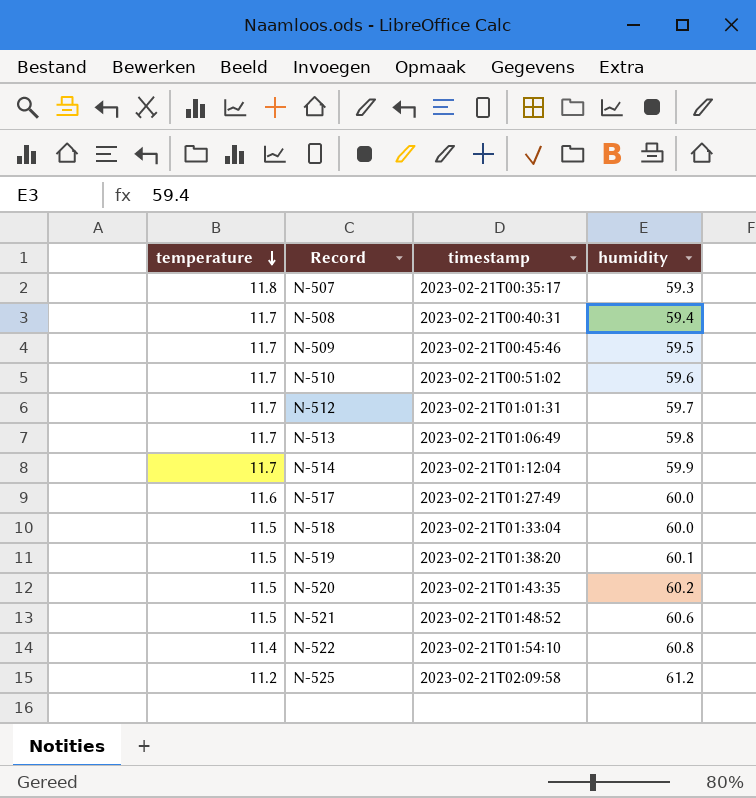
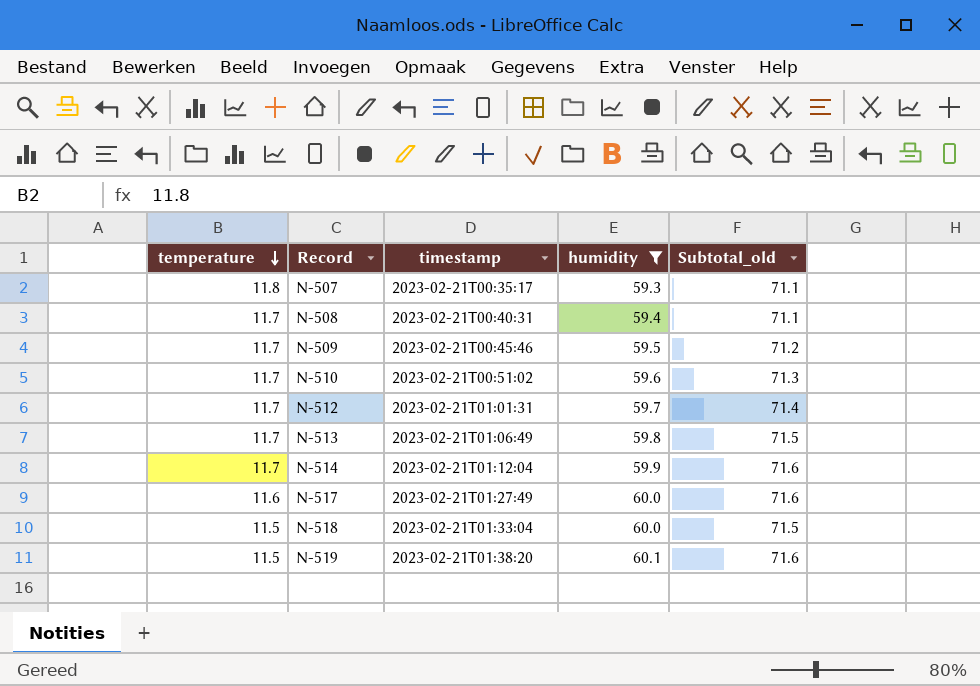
filter: none -> humidity <= 60.1
column Subtotal_old | formula: none -> [temperature] + [humidity]

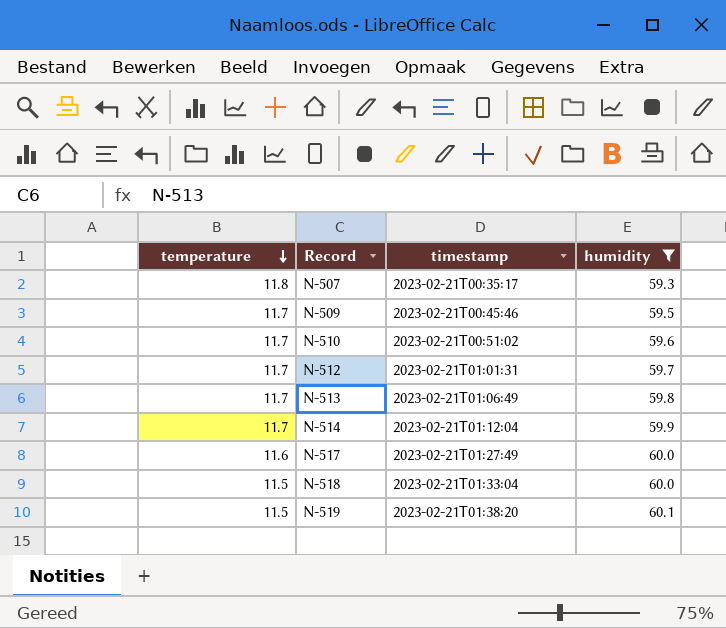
column Subtotal_old | formula: [temperature] + [humidity] -> none
row N-508: 11.7 | 2023-02-21T00:40:31 | 59.4 | 71.1 -> none

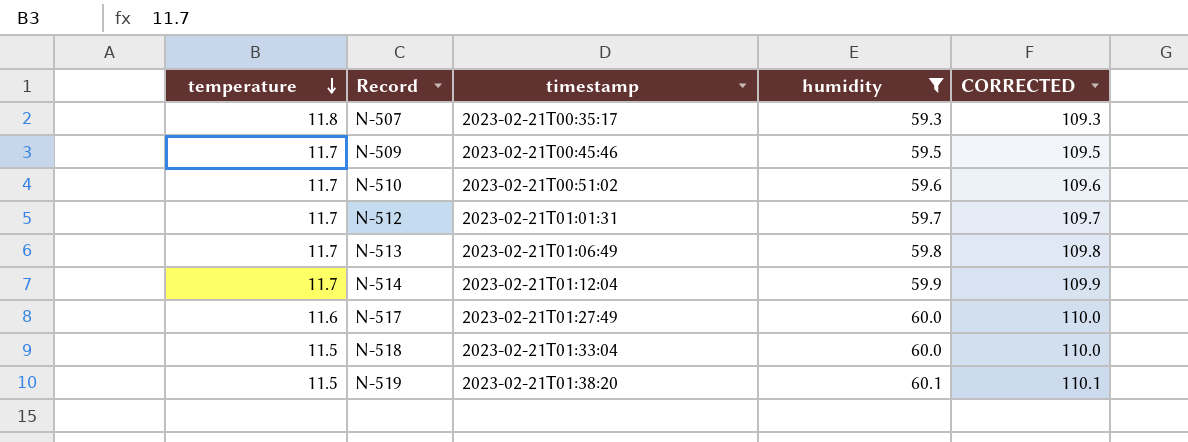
column CORRECTED | formula: none -> [humidity] + 50

